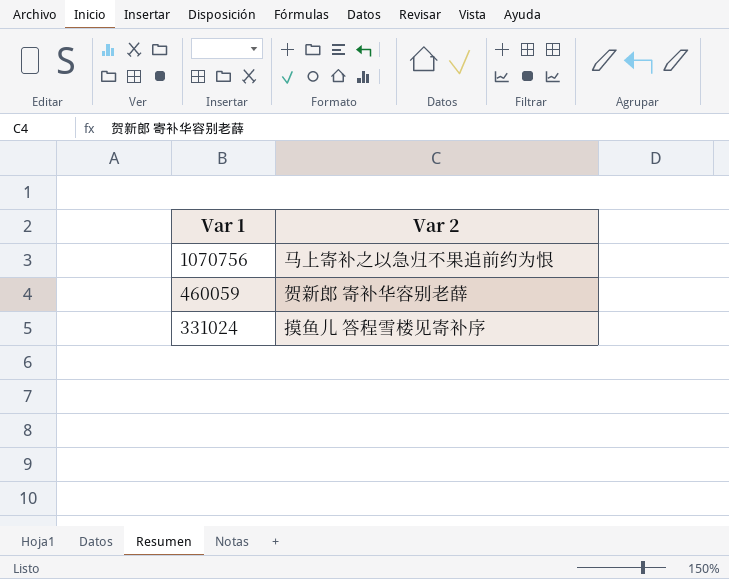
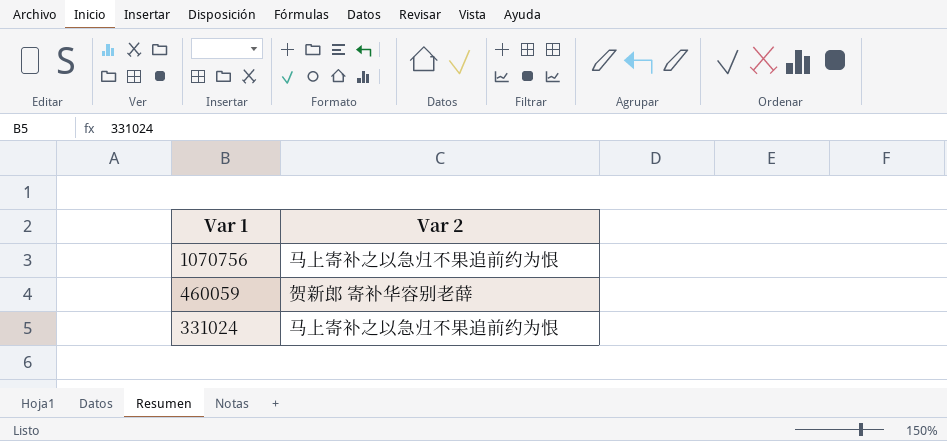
331024 | Var 2: 摸鱼儿 答程雪楼见寄补序 -> 马上寄补之以急归不果追前约为恨

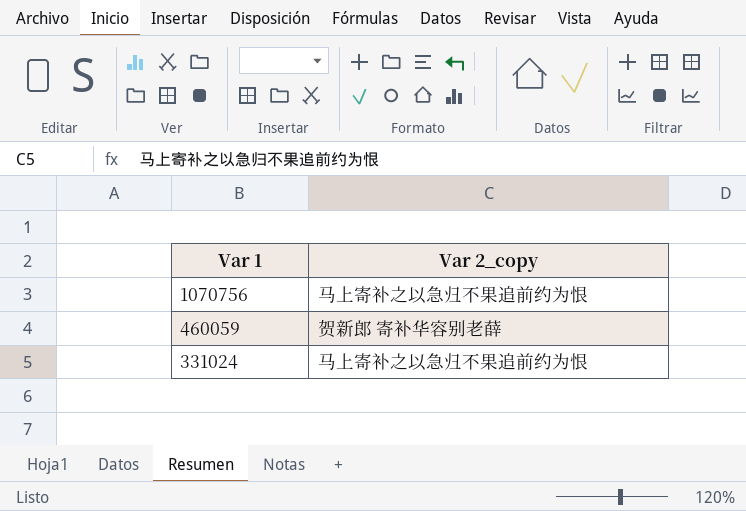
column name: Var 2 -> Var 2_copy

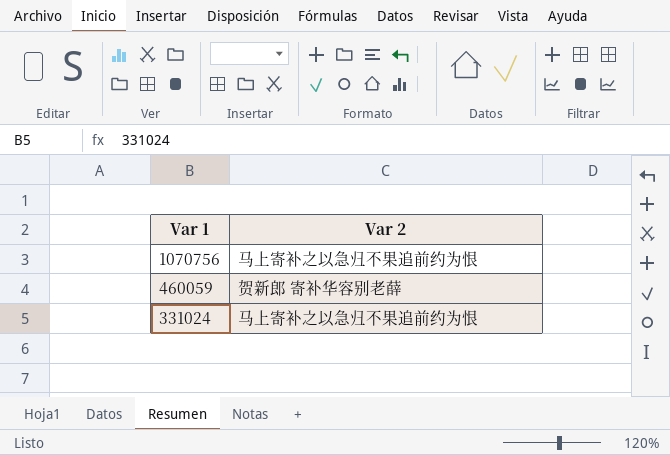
column name: Var 2_copy -> Var 2

